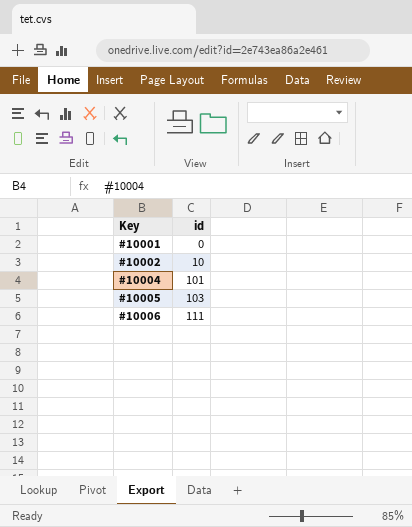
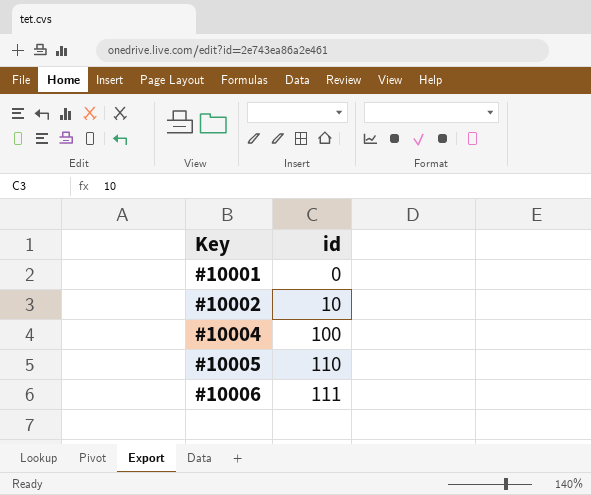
#10004 | id: 101 -> 100
#10005 | id: 103 -> 110

